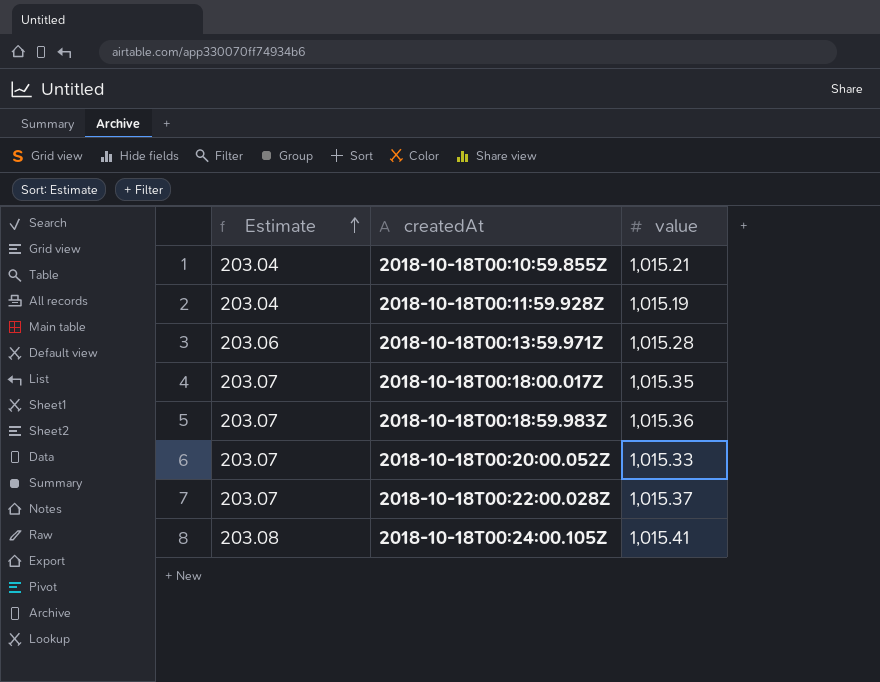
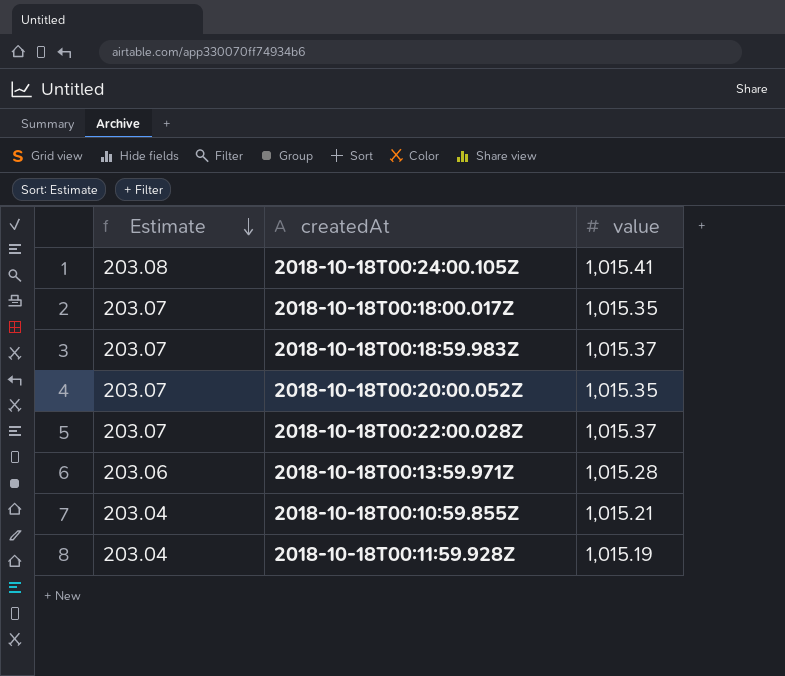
row order: Estimate ascending -> Estimate descending
2018-10-18T00:18:59.983Z | value: 1,015.36 -> 1,015.37
2018-10-18T00:20:00.052Z | value: 1,015.33 -> 1,015.35

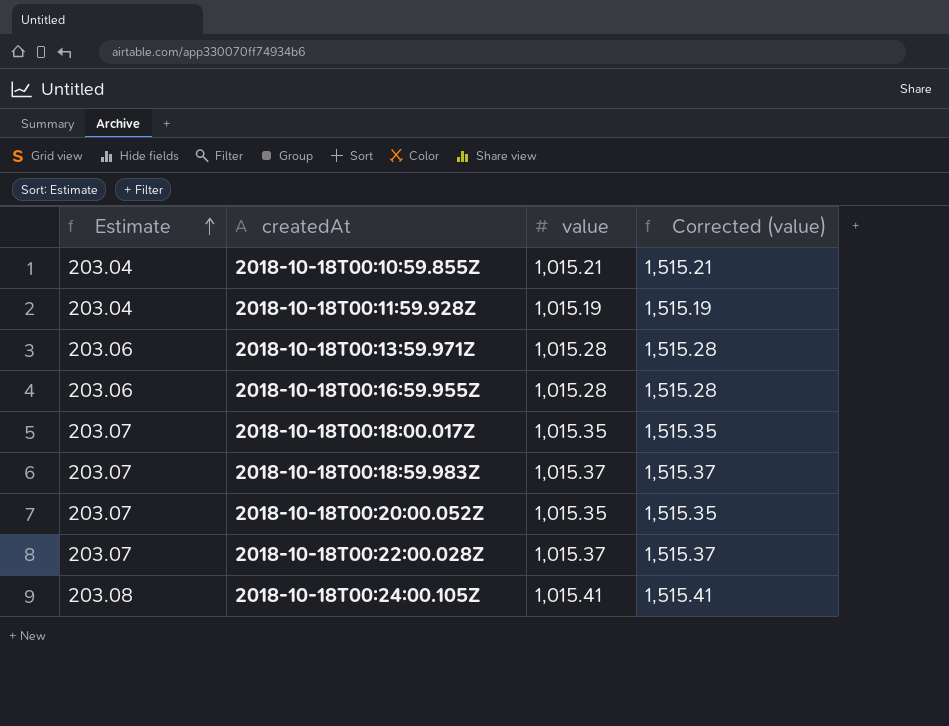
row order: Estimate descending -> Estimate ascending
column Corrected (value) | formula: none -> [value] + 500
row 2018-10-18T00:16:59.955Z: none -> 203.06 | 1,015.28 | 1,515.28

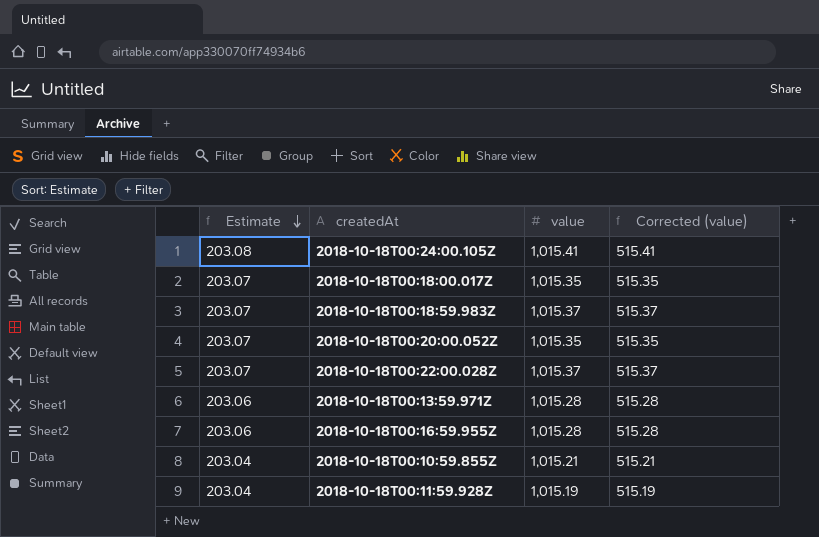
row order: Estimate ascending -> Estimate descending
column Corrected (value) | formula: [value] + 500 -> [value] - 500

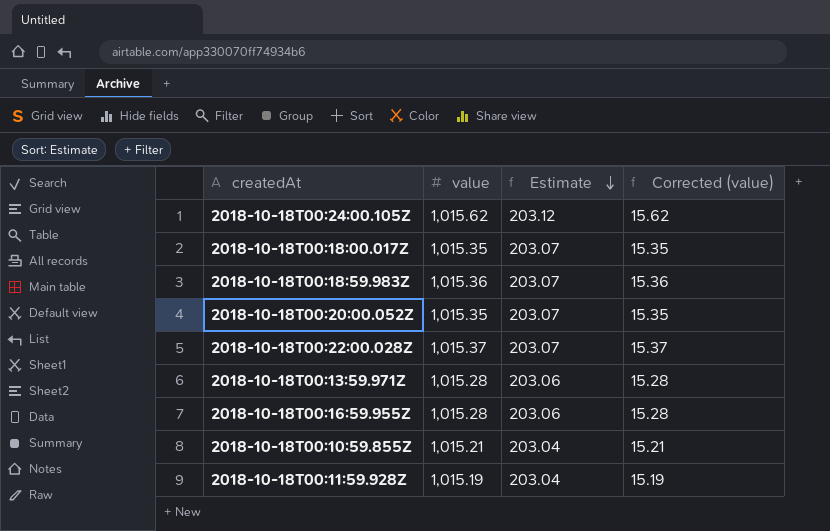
column Estimate | position: 1 -> 3
column Corrected (value) | formula: [value] - 500 -> [value] - 1000
2018-10-18T00:24:00.105Z | value: 1,015.41 -> 1,015.62
2018-10-18T00:24:00.105Z | Estimate: 203.08 -> 203.12
2018-10-18T00:18:59.983Z | value: 1,015.37 -> 1,015.36

